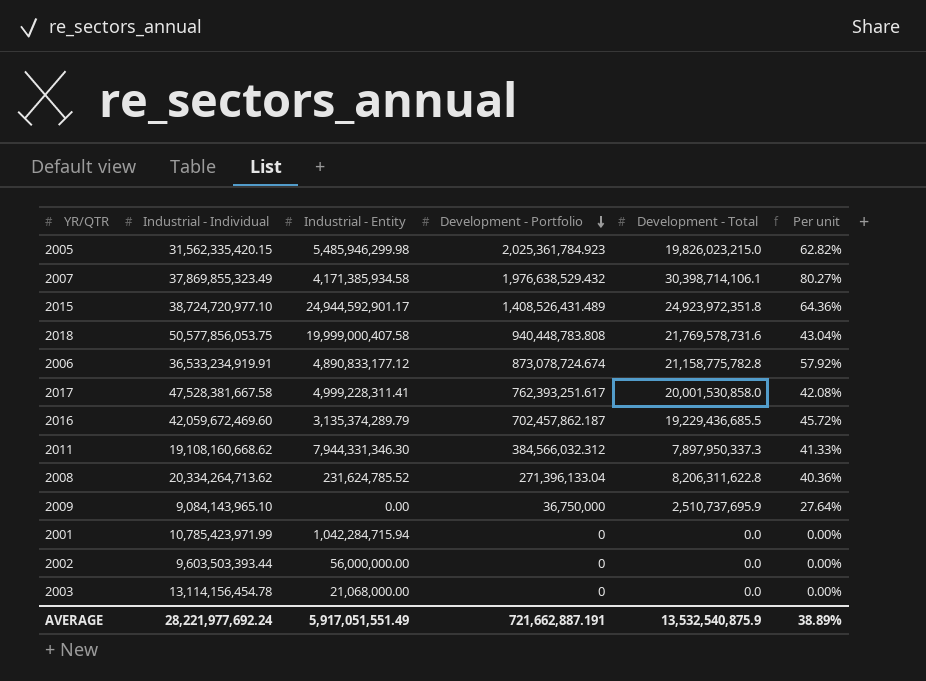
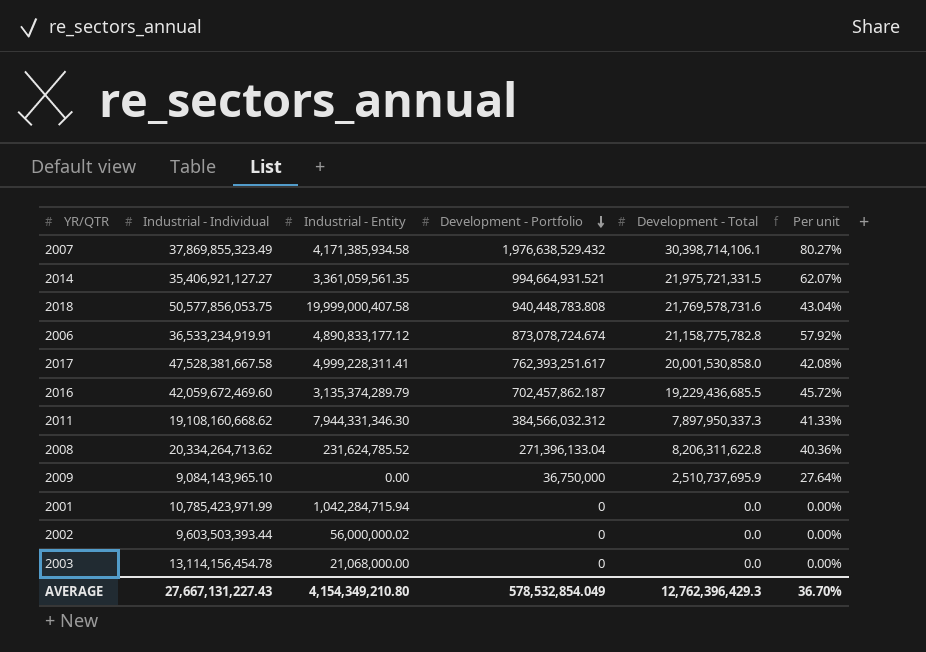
row 2005: 31,562,335,420.15 | 5,485,946,299.98 | 2,025,361,784.923 | 19,826,023,215.0 | 62.82% -> none
row 2015: 38,724,720,977.10 | 24,944,592,901.17 | 1,408,526,431.489 | 24,923,972,351.8 | 64.36% -> none
row 2014: none -> 35,406,921,127.27 | 3,361,059,561.35 | 994,664,931.521 | 21,975,721,331.5 | 62.07%
2002 | Industrial - Entity: 56,000,000.00 -> 56,000,000.02
AVERAGE | Industrial - Individual: 28,221,977,692.24 -> 27,667,131,227.43
AVERAGE | Industrial - Entity: 5,917,051,551.49 -> 4,154,349,210.80
AVERAGE | Development - Portfolio: 721,662,887.191 -> 578,532,854.049
AVERAGE | Development - Total: 13,532,540,875.9 -> 12,762,396,429.3
AVERAGE | Per unit: 38.89% -> 36.70%

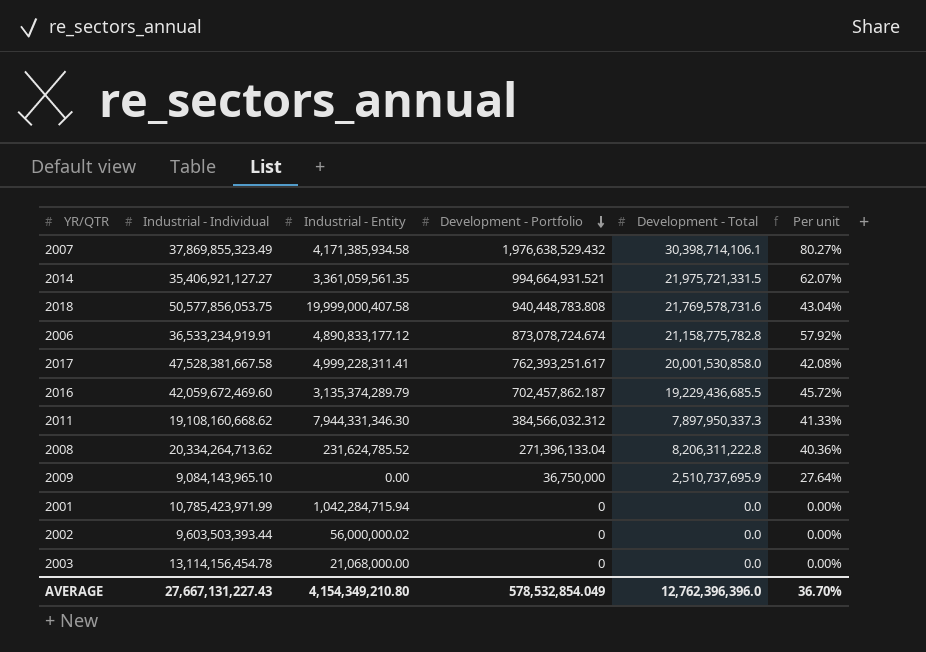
2008 | Development - Total: 8,206,311,622.8 -> 8,206,311,222.8
AVERAGE | Development - Total: 12,762,396,429.3 -> 12,762,396,396.0

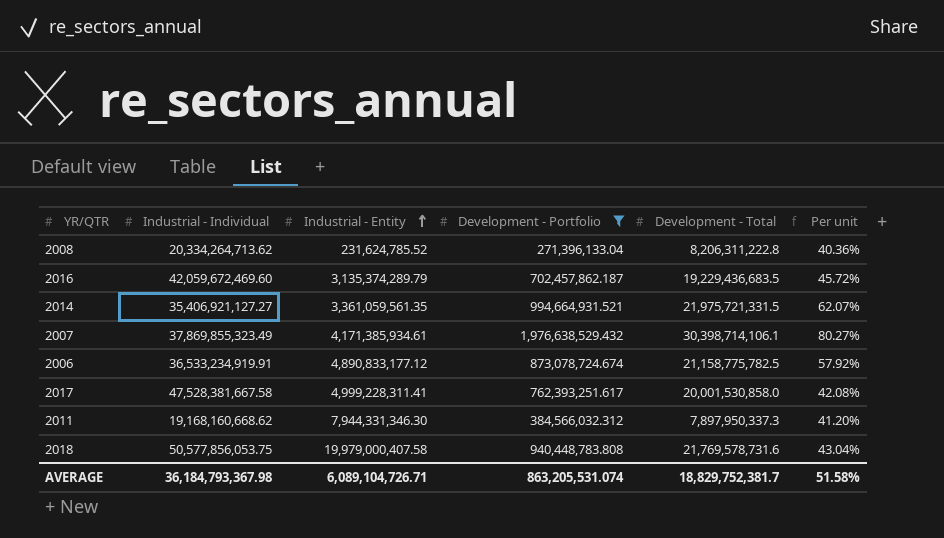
filter: none -> Development - Portfolio >= 271,396,133.04
row order: Development - Portfolio descending -> Industrial - Entity ascending
2016 | Development - Total: 19,229,436,685.5 -> 19,229,436,683.5
2007 | Industrial - Entity: 4,171,385,934.58 -> 4,171,385,934.61
2006 | Development - Total: 21,158,775,782.8 -> 21,158,775,782.5
2011 | Industrial - Individual: 19,108,160,668.62 -> 19,168,160,668.62
2011 | Per unit: 41.33% -> 41.20%
2018 | Industrial - Entity: 19,999,000,407.58 -> 19,979,000,407.58
AVERAGE | Industrial - Individual: 27,667,131,227.43 -> 36,184,793,367.98
AVERAGE | Industrial - Entity: 4,154,349,210.80 -> 6,089,104,726.71
AVERAGE | Development - Portfolio: 578,532,854.049 -> 863,205,531.074
AVERAGE | Development - Total: 12,762,396,396.0 -> 18,829,752,381.7
AVERAGE | Per unit: 36.70% -> 51.58%

